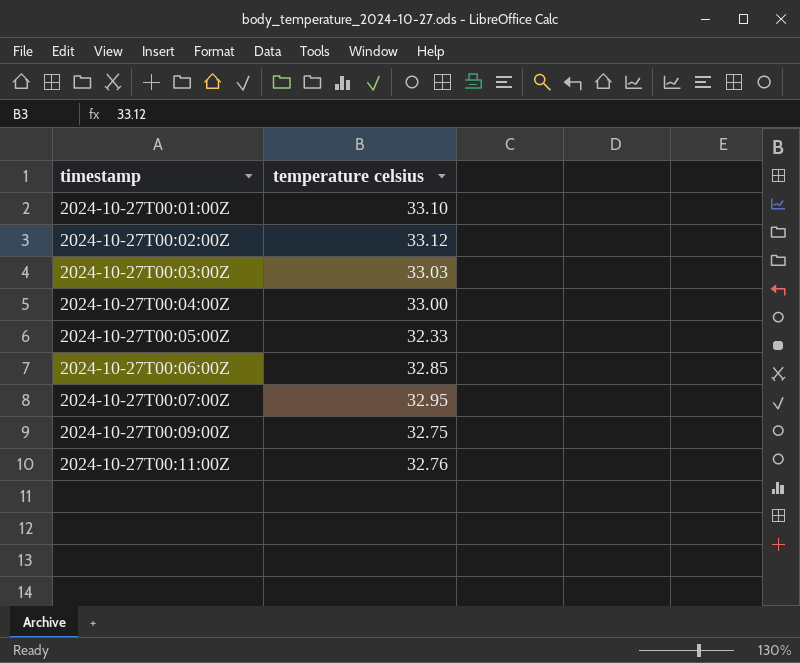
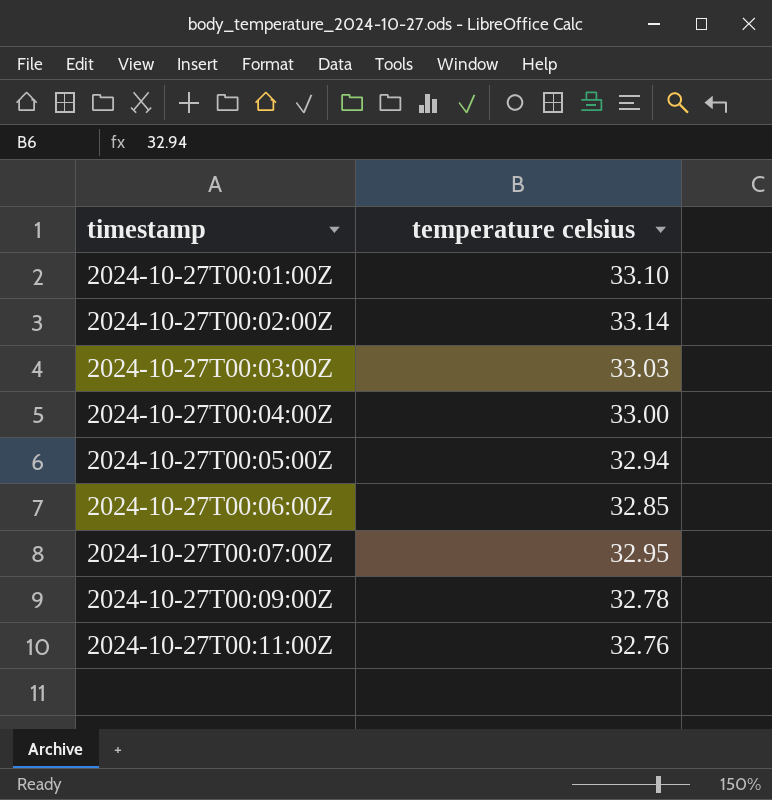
2024-10-27T00:02:00Z | temperature celsius: 33.12 -> 33.14
2024-10-27T00:05:00Z | temperature celsius: 32.33 -> 32.94
2024-10-27T00:09:00Z | temperature celsius: 32.75 -> 32.78

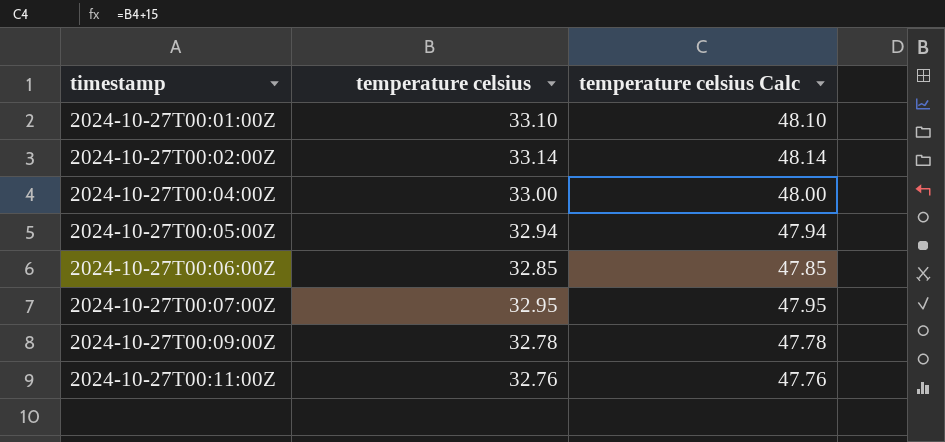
column temperature celsius Calc | formula: none -> [temperature celsius] + 15
row 2024-10-27T00:03:00Z: 33.03 -> none

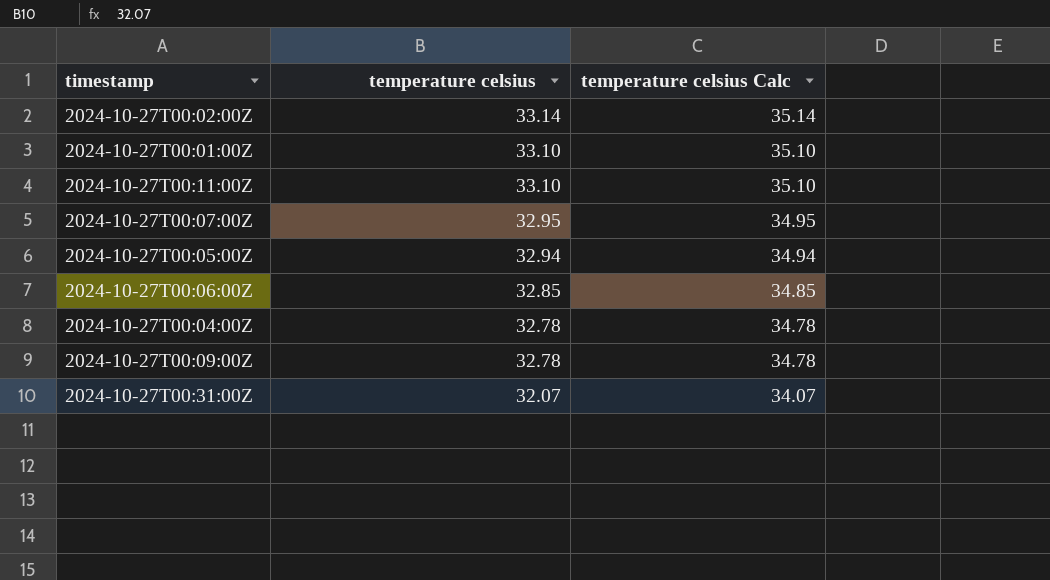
row order: timestamp ascending -> temperature celsius descending
column temperature celsius Calc | formula: [temperature celsius] + 15 -> [temperature celsius] + 2
2024-10-27T00:11:00Z | temperature celsius: 32.76 -> 33.10
2024-10-27T00:04:00Z | temperature celsius: 33.00 -> 32.78
row 2024-10-27T00:31:00Z: none -> 32.07 | 34.07

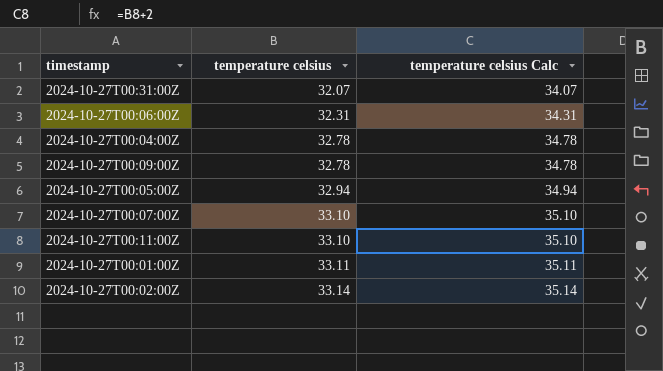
row order: temperature celsius descending -> temperature celsius ascending
2024-10-27T00:06:00Z | temperature celsius: 32.85 -> 32.31
2024-10-27T00:06:00Z | temperature celsius Calc: 34.85 -> 34.31
2024-10-27T00:07:00Z | temperature celsius: 32.95 -> 33.10
2024-10-27T00:07:00Z | temperature celsius Calc: 34.95 -> 35.10
2024-10-27T00:01:00Z | temperature celsius: 33.10 -> 33.11
2024-10-27T00:01:00Z | temperature celsius Calc: 35.10 -> 35.11

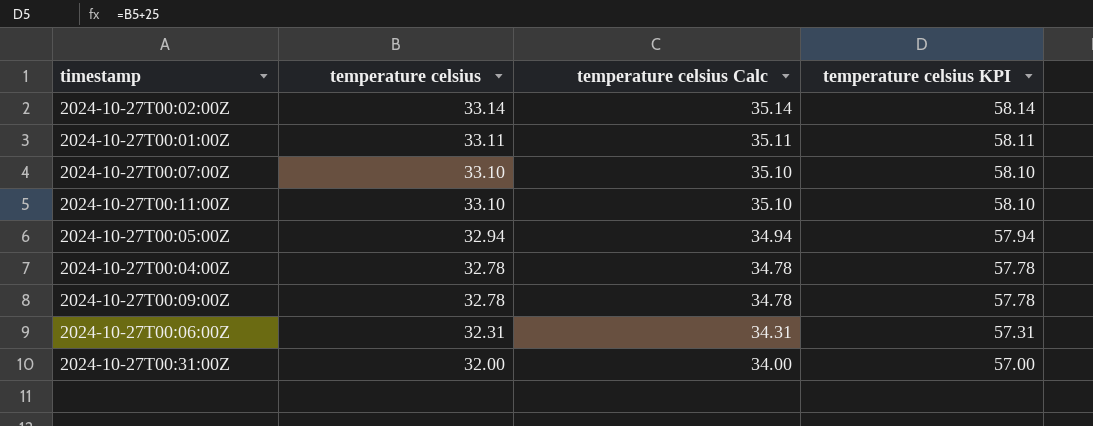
row order: temperature celsius ascending -> temperature celsius descending
column temperature celsius KPI | formula: none -> [temperature celsius] + 25
2024-10-27T00:31:00Z | temperature celsius: 32.07 -> 32.00
2024-10-27T00:31:00Z | temperature celsius Calc: 34.07 -> 34.00

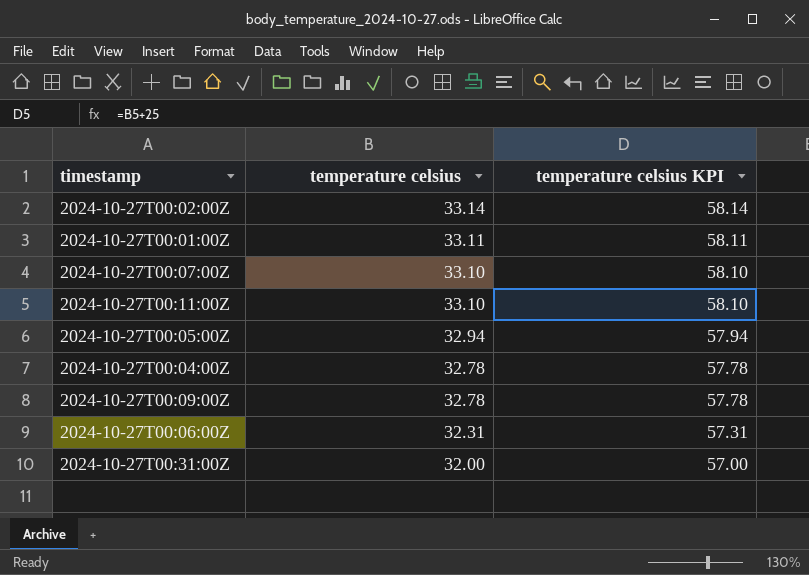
column temperature celsius Calc | formula: [temperature celsius] + 2 -> none

